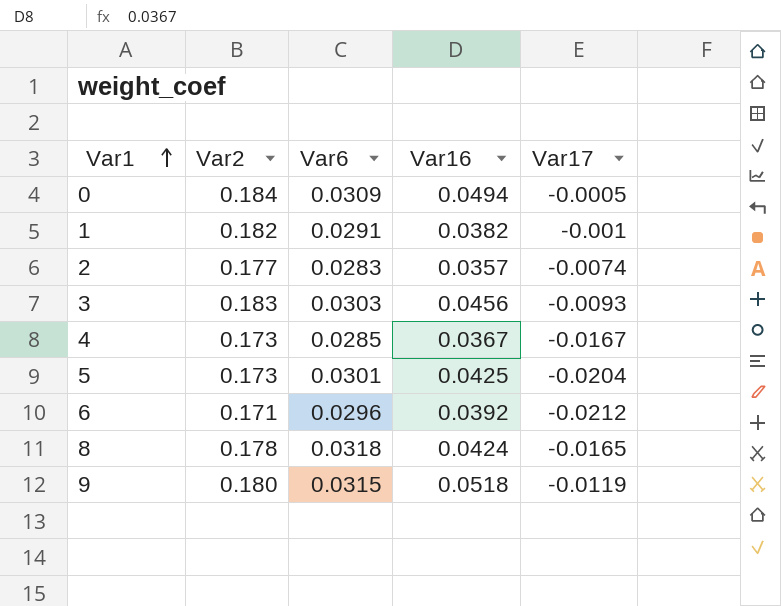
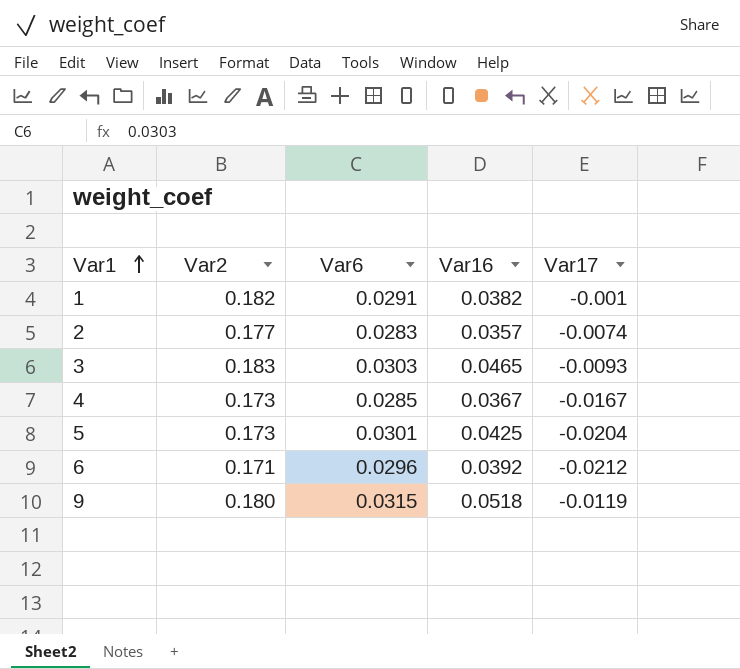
row 0: 0.184 | 0.0309 | 0.0494 | -0.0005 -> none
row 8: 0.178 | 0.0318 | 0.0424 | -0.0165 -> none
3 | Var16: 0.0456 -> 0.0465

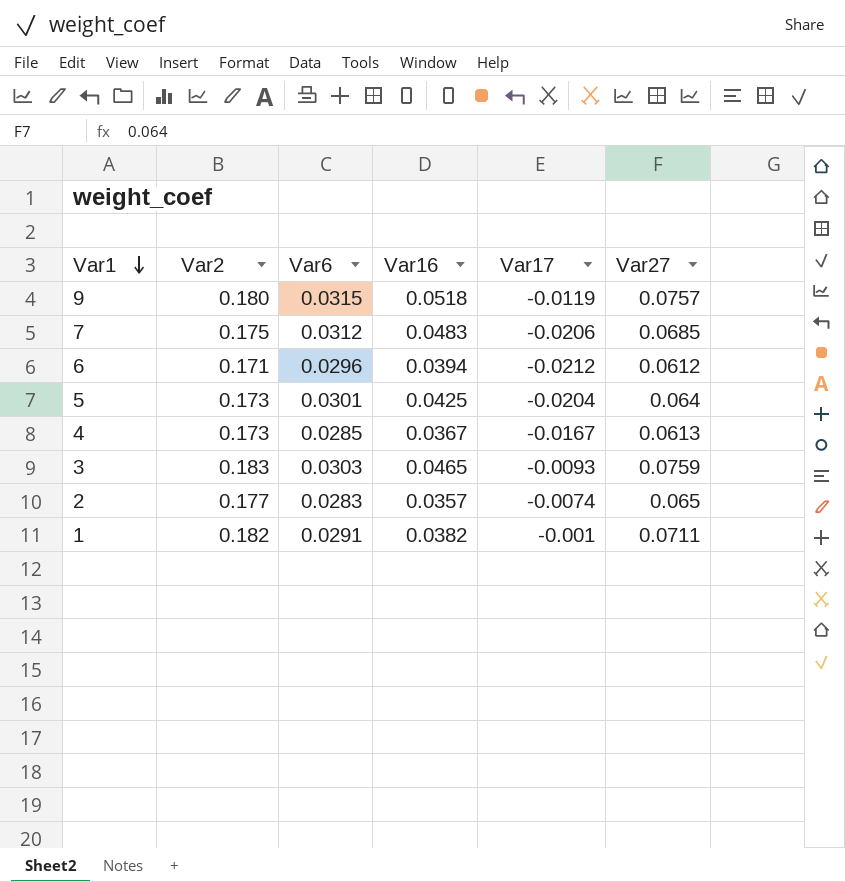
row order: Var1 ascending -> Var1 descending
column Var27 | position: none -> 6
row 7: none -> 0.175 | 0.0312 | 0.0483 | -0.0206 | 0.0685
6 | Var16: 0.0392 -> 0.0394

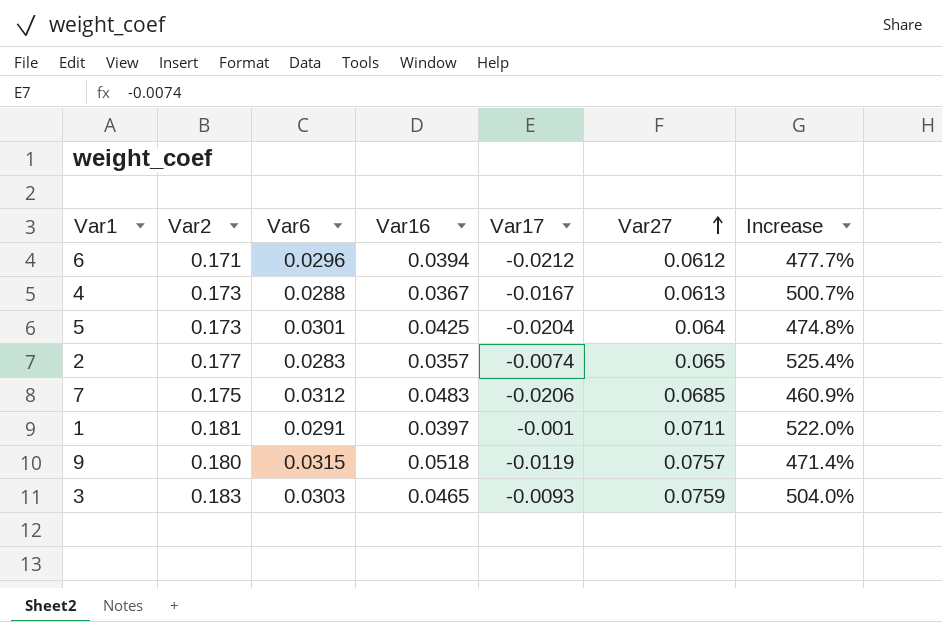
row order: Var1 descending -> Var27 ascending
column Increase | formula: none -> ([Var2] - [Var6]) / [Var6]
4 | Var6: 0.0285 -> 0.0288
1 | Var2: 0.182 -> 0.181
1 | Var16: 0.0382 -> 0.0397

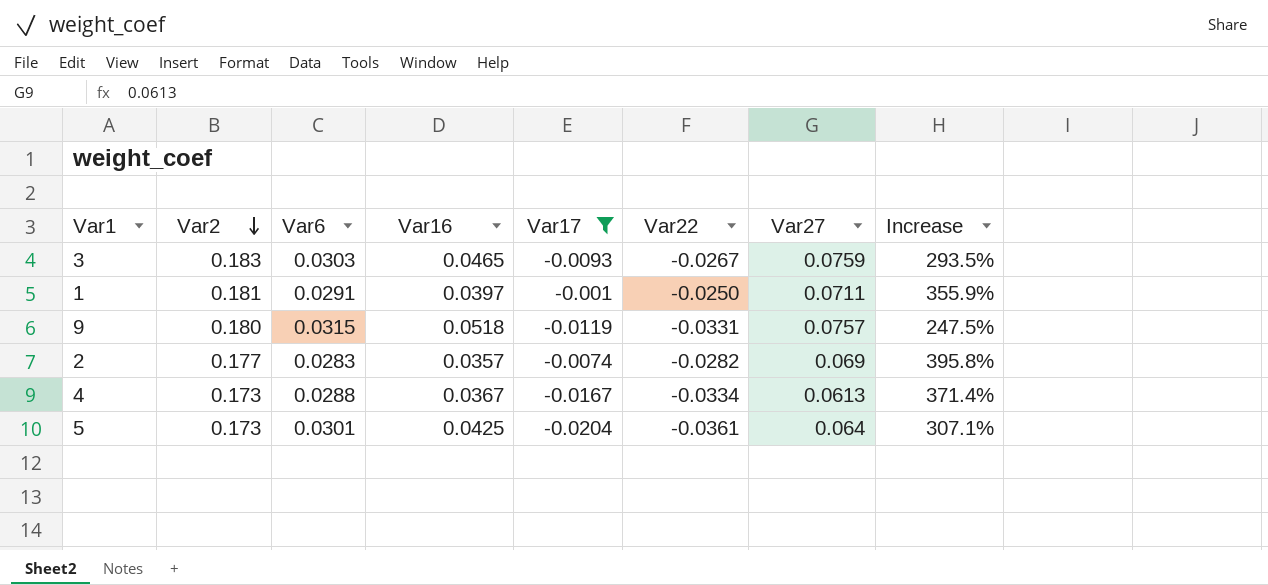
filter: none -> Var17 >= -0.0204
row order: Var27 ascending -> Var2 descending
column Var22 | position: none -> 6
column Increase | formula: ([Var2] - [Var6]) / [Var6] -> ([Var2] - [Var16]) / [Var16]
2 | Var27: 0.065 -> 0.069

